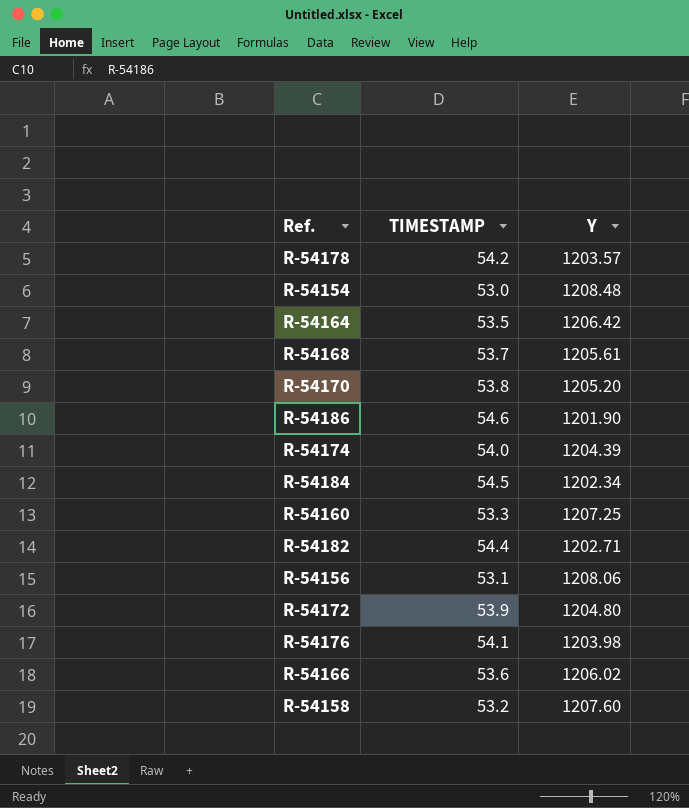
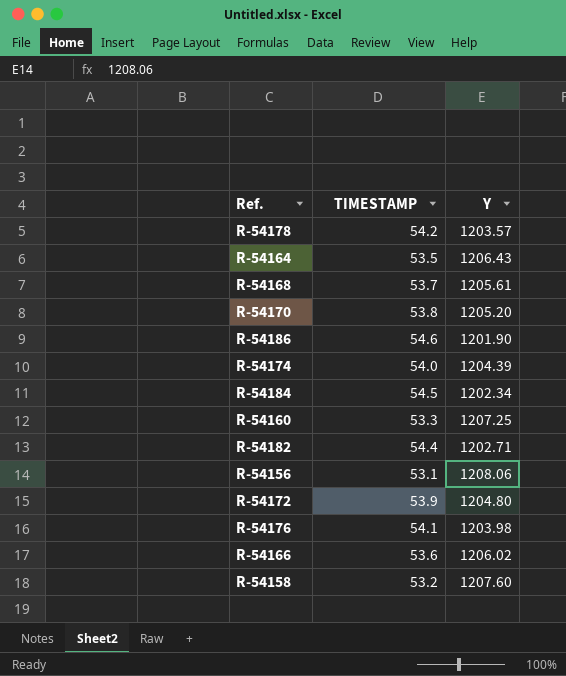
row R-54154: 53.0 | 1208.48 -> none
R-54164 | Y: 1206.42 -> 1206.43

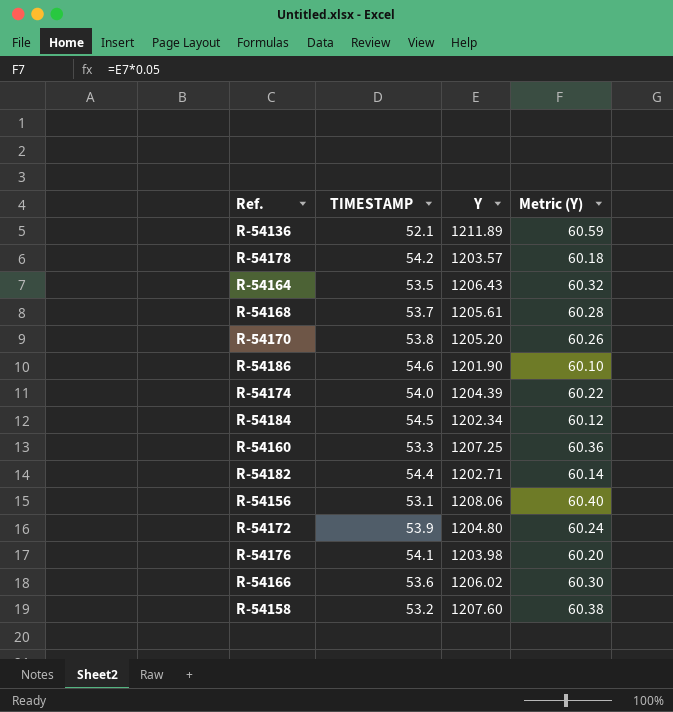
column Metric (Y) | formula: none -> [Y] * 0.05
row R-54136: none -> 52.1 | 1211.89 | 60.59

